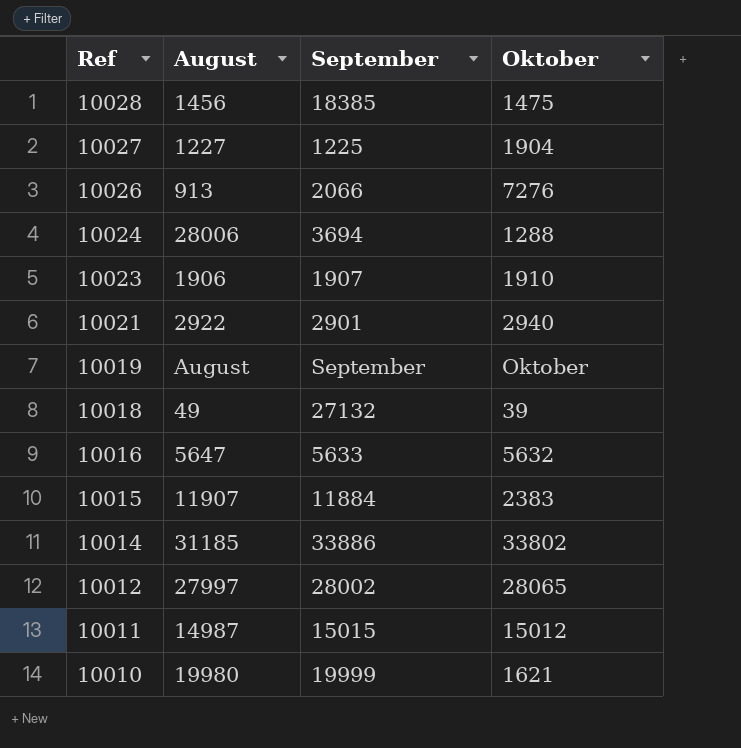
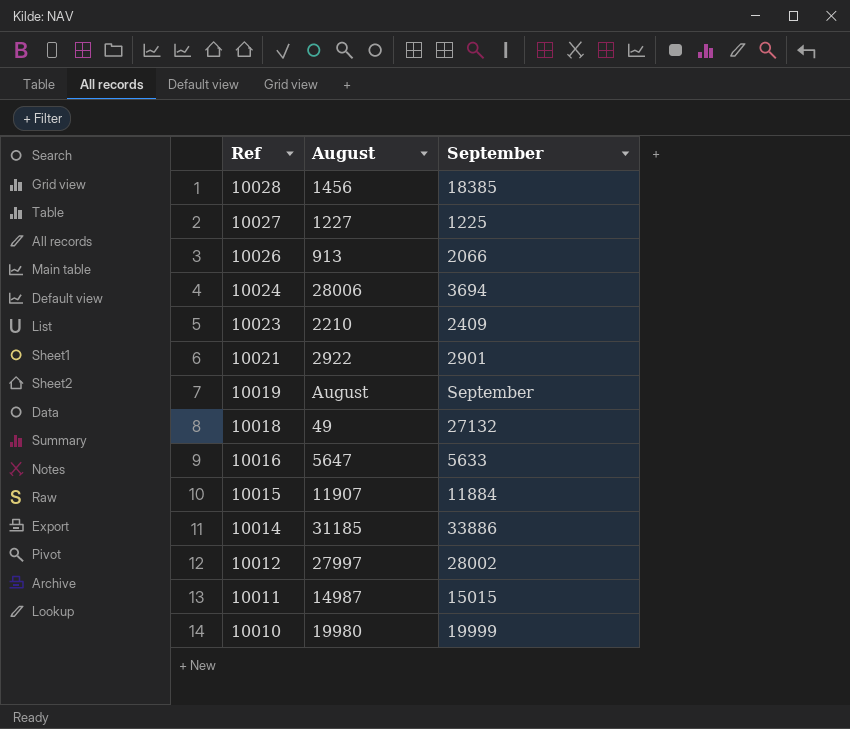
column Oktober | position: 4 -> none
10023 | August: 1906 -> 2210
10023 | September: 1907 -> 2409

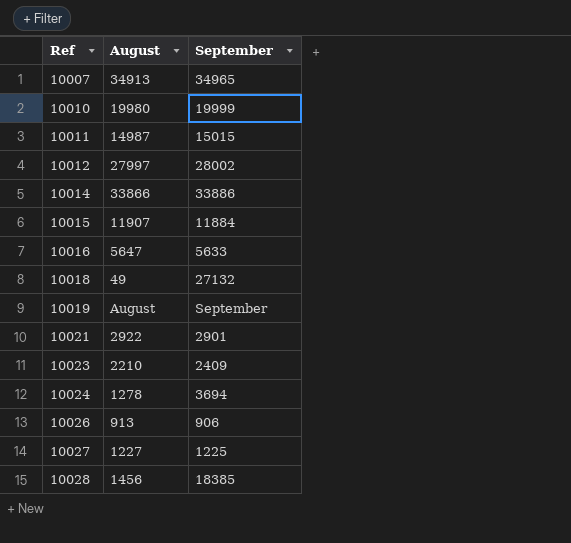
row order: Ref descending -> Ref ascending
row 10007: none -> 34913 | 34965
10014 | August: 31185 -> 33866
10024 | August: 28006 -> 1278
10026 | September: 2066 -> 906

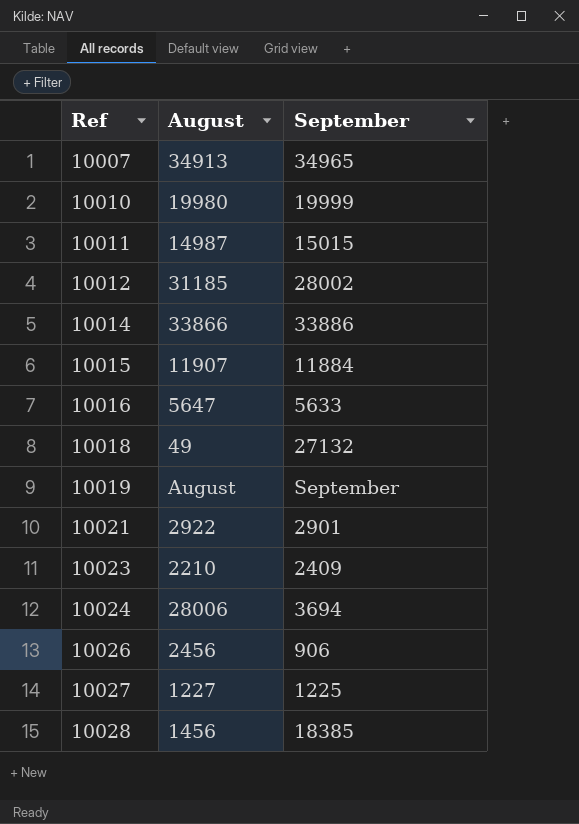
10012 | August: 27997 -> 31185
10024 | August: 1278 -> 28006
10026 | August: 913 -> 2456

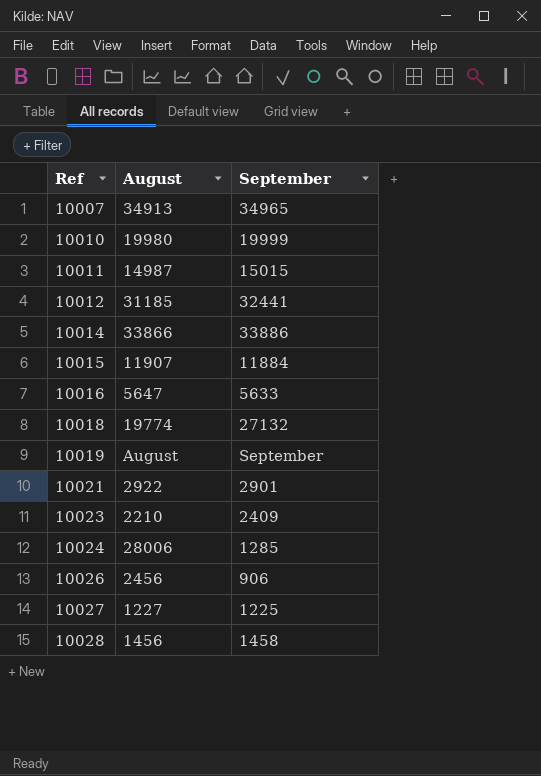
10012 | September: 28002 -> 32441
10018 | August: 49 -> 19774
10024 | September: 3694 -> 1285
10028 | September: 18385 -> 1458

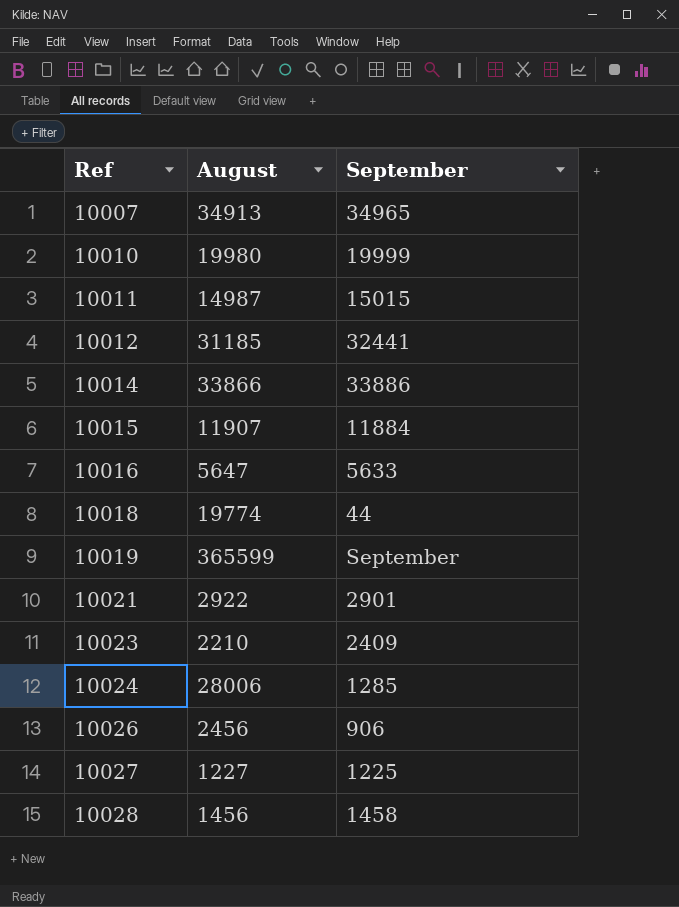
10018 | September: 27132 -> 44
10019 | August: August -> 365599

